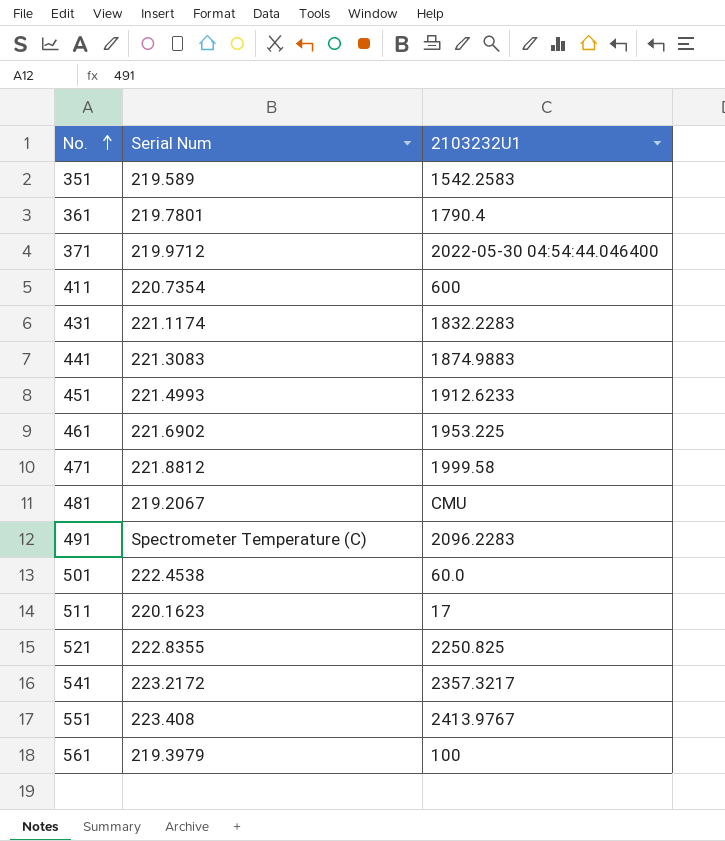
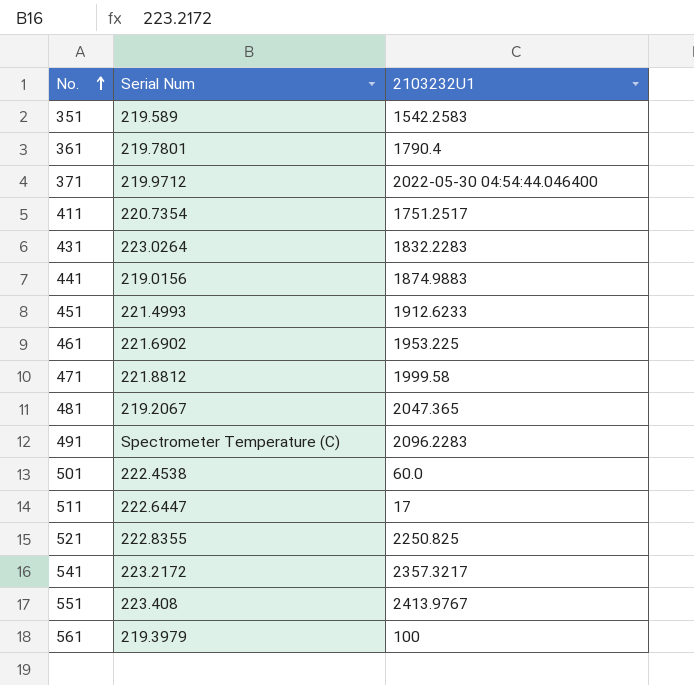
411 | 2103232U1: 600 -> 1751.2517
431 | Serial Num: 221.1174 -> 223.0264
441 | Serial Num: 221.3083 -> 219.0156
481 | 2103232U1: CMU -> 2047.365
511 | Serial Num: 220.1623 -> 222.6447

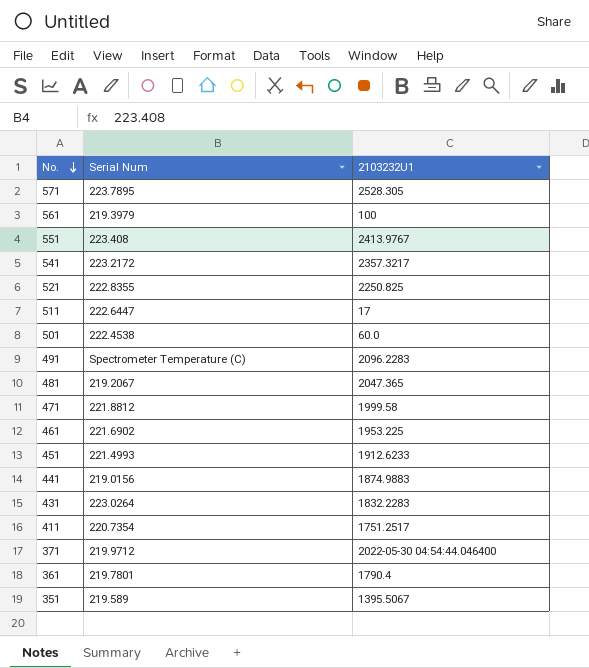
row order: No. ascending -> No. descending
row 571: none -> 223.7895 | 2528.305
351 | 2103232U1: 1542.2583 -> 1395.5067

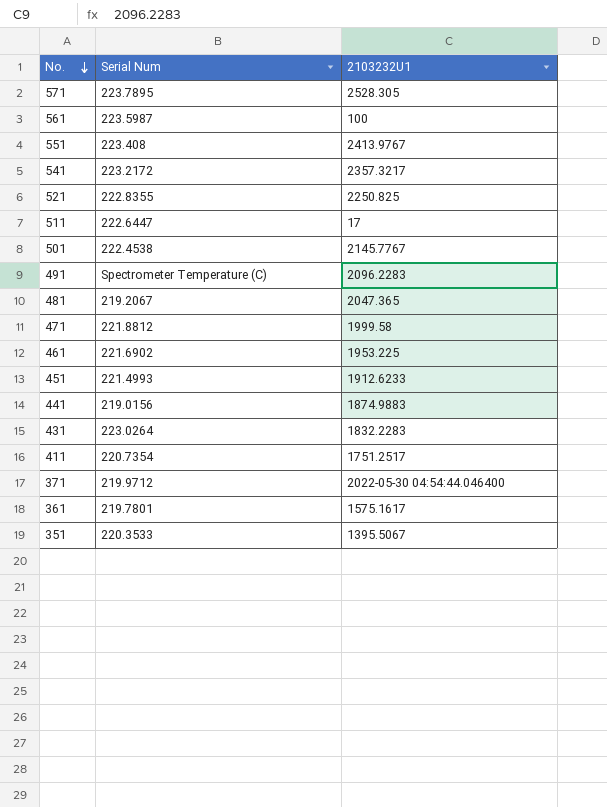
561 | Serial Num: 219.3979 -> 223.5987
501 | 2103232U1: 60.0 -> 2145.7767
361 | 2103232U1: 1790.4 -> 1575.1617
351 | Serial Num: 219.589 -> 220.3533

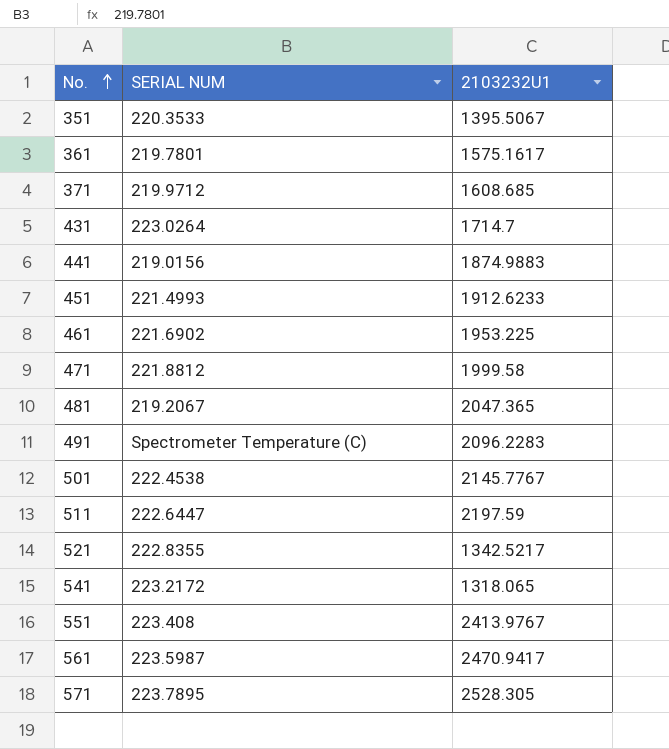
row order: No. descending -> No. ascending
column name: Serial Num -> SERIAL NUM
row 411: 220.7354 | 1751.2517 -> none
371 | 2103232U1: 2022-05-30 04:54:44.046400 -> 1608.685
431 | 2103232U1: 1832.2283 -> 1714.7
511 | 2103232U1: 17 -> 2197.59
521 | 2103232U1: 2250.825 -> 1342.5217
541 | 2103232U1: 2357.3217 -> 1318.065
561 | 2103232U1: 100 -> 2470.9417

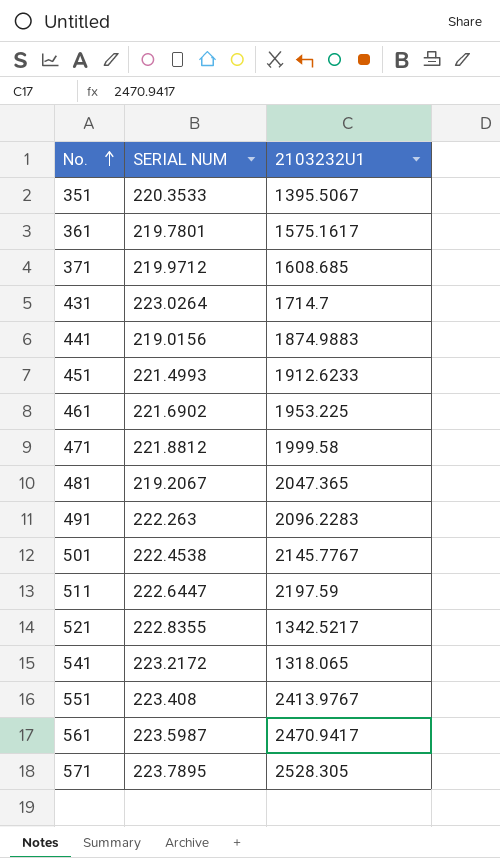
491 | SERIAL NUM: Spectrometer Temperature (C) -> 222.263

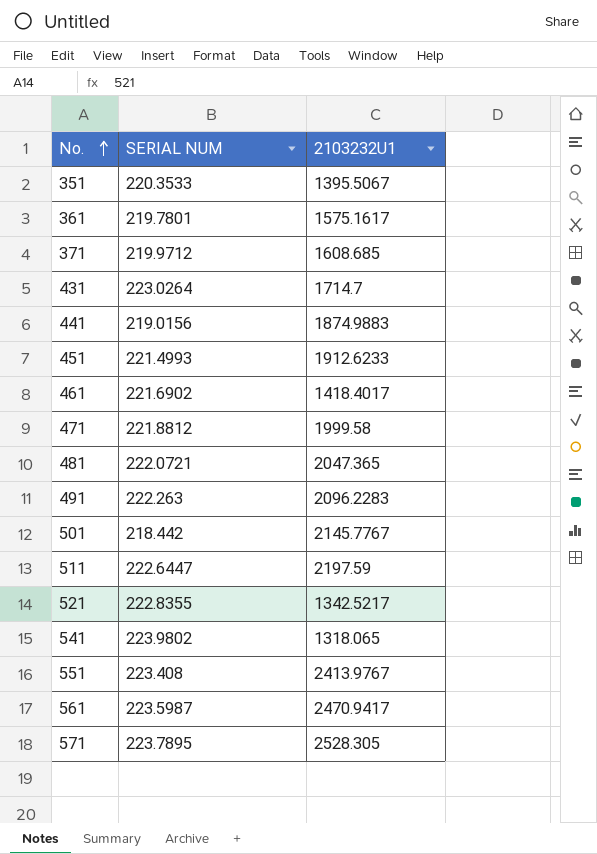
461 | 2103232U1: 1953.225 -> 1418.4017
481 | SERIAL NUM: 219.2067 -> 222.0721
501 | SERIAL NUM: 222.4538 -> 218.442
541 | SERIAL NUM: 223.2172 -> 223.9802

